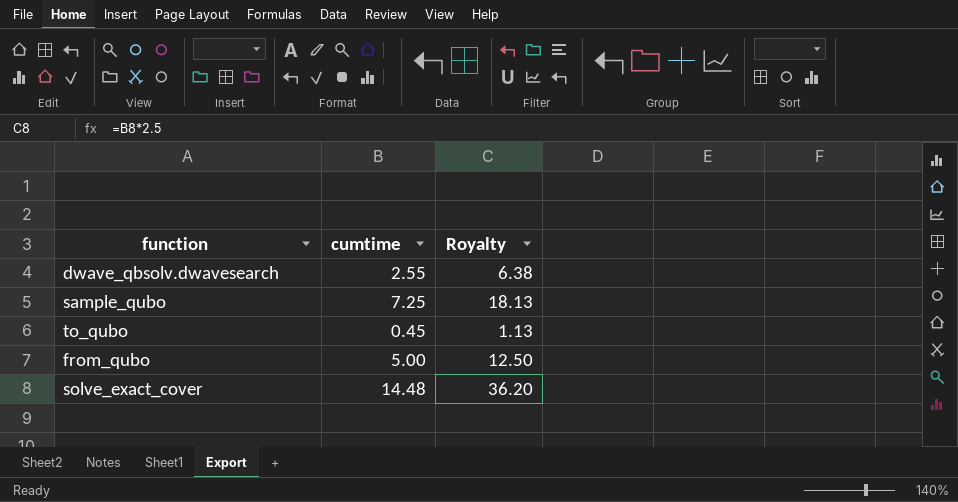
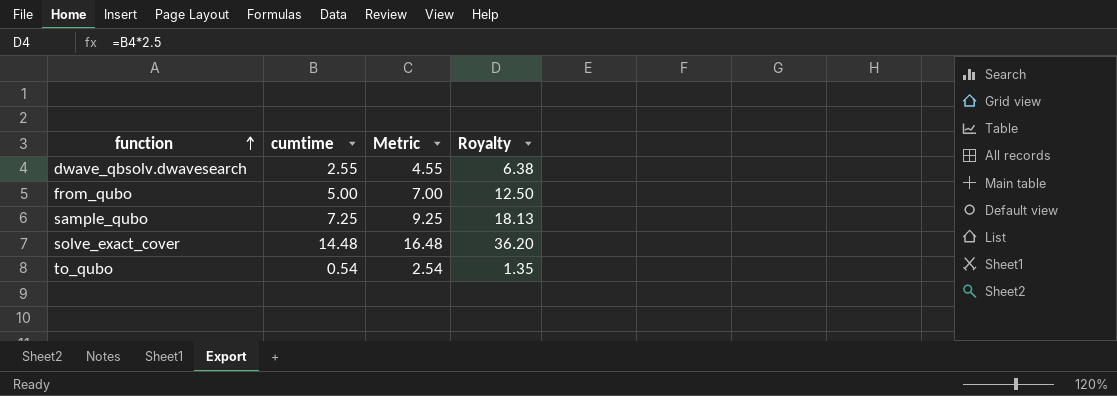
row order: none -> function ascending
column Metric | formula: none -> [cumtime] + 2
to_qubo | cumtime: 0.45 -> 0.54
to_qubo | Royalty: 1.13 -> 1.35

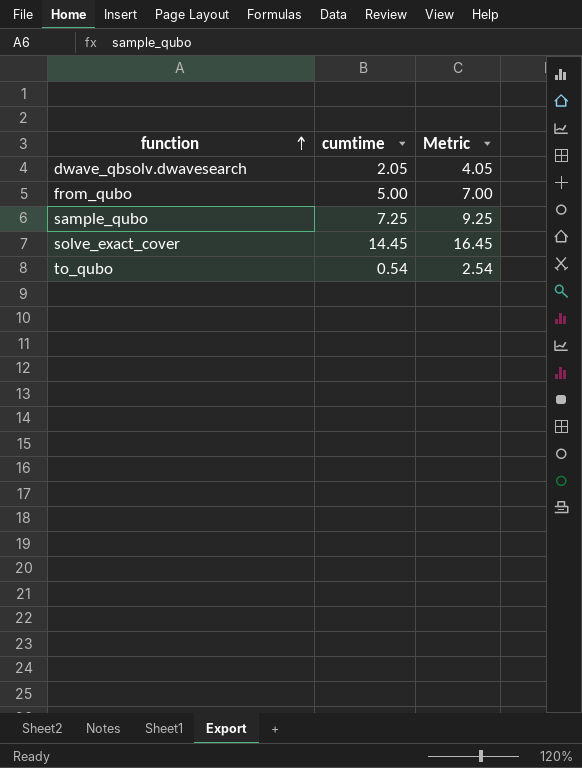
column Royalty | formula: [cumtime] * 2.5 -> none
dwave_qbsolv.dwavesearch | cumtime: 2.55 -> 2.05
dwave_qbsolv.dwavesearch | Metric: 4.55 -> 4.05
solve_exact_cover | cumtime: 14.48 -> 14.45
solve_exact_cover | Metric: 16.48 -> 16.45

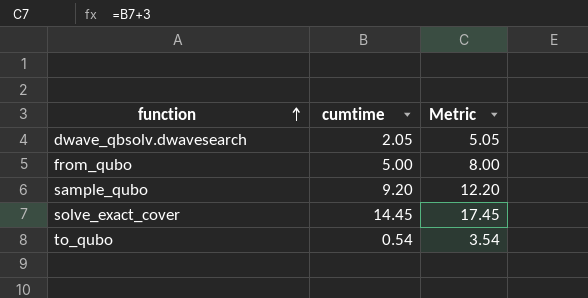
column Metric | formula: [cumtime] + 2 -> [cumtime] + 3
sample_qubo | cumtime: 7.25 -> 9.20

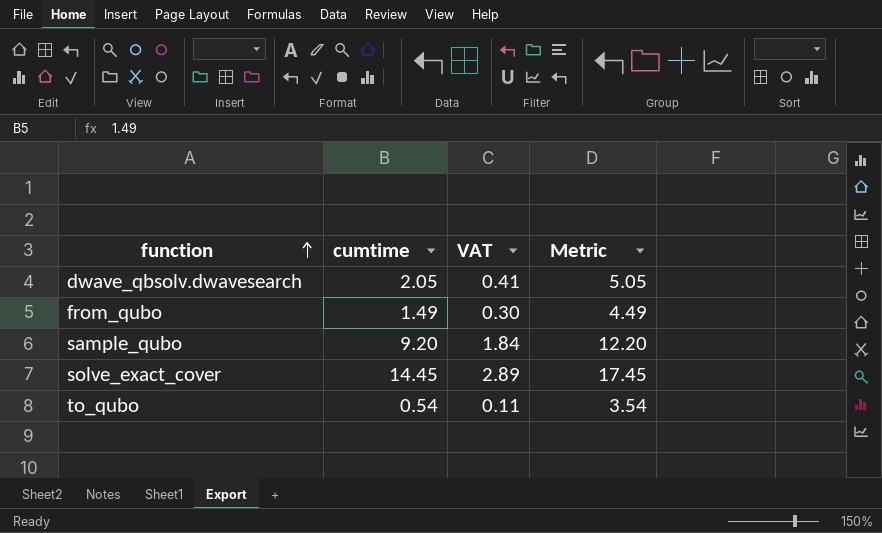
column VAT | formula: none -> [cumtime] * 0.2
from_qubo | cumtime: 5.00 -> 1.49
from_qubo | Metric: 8.00 -> 4.49

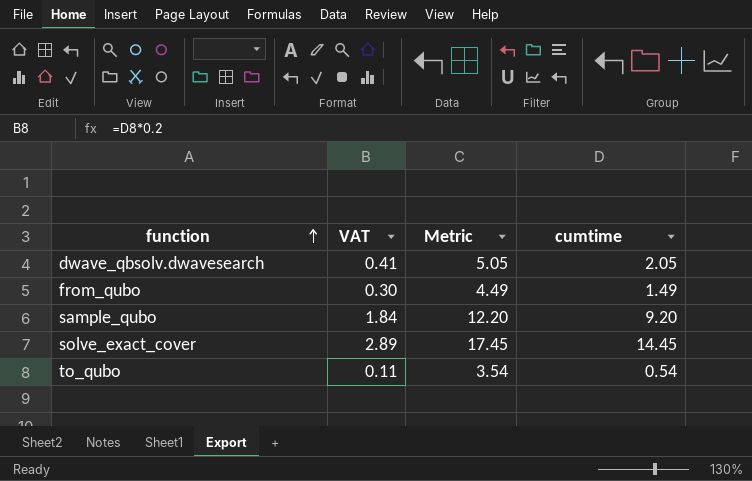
column cumtime | position: 2 -> 4

